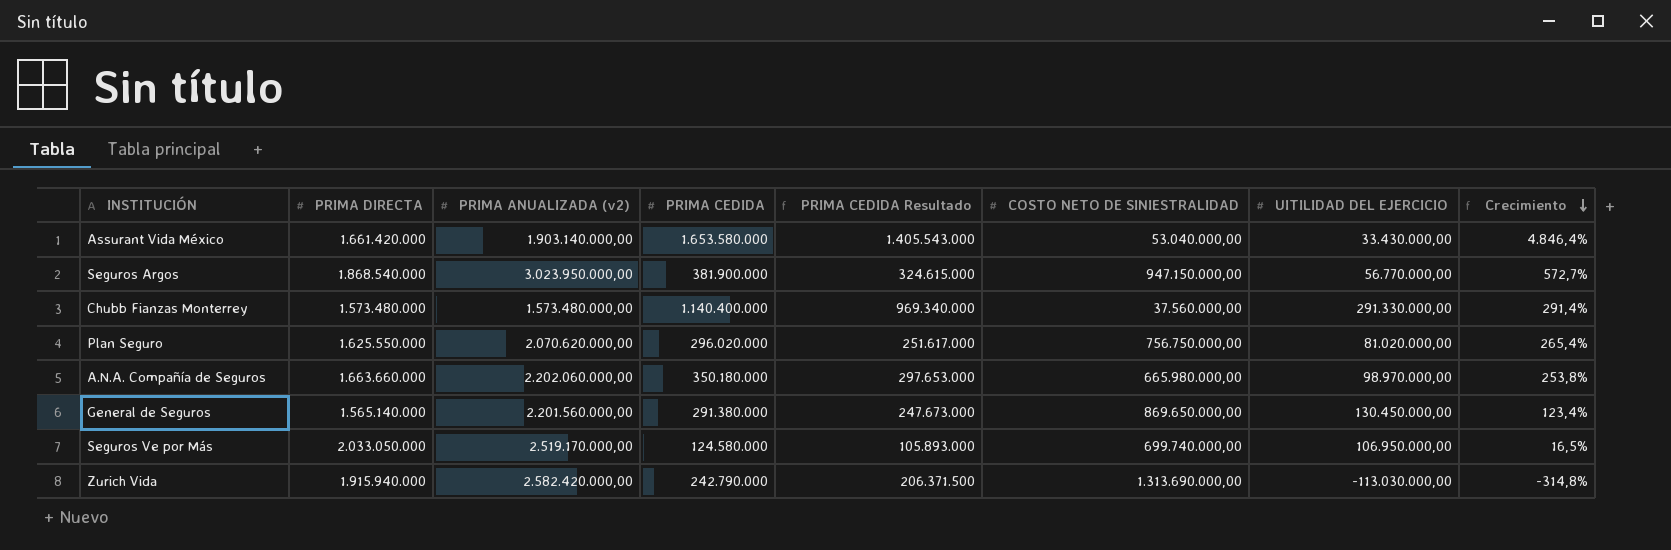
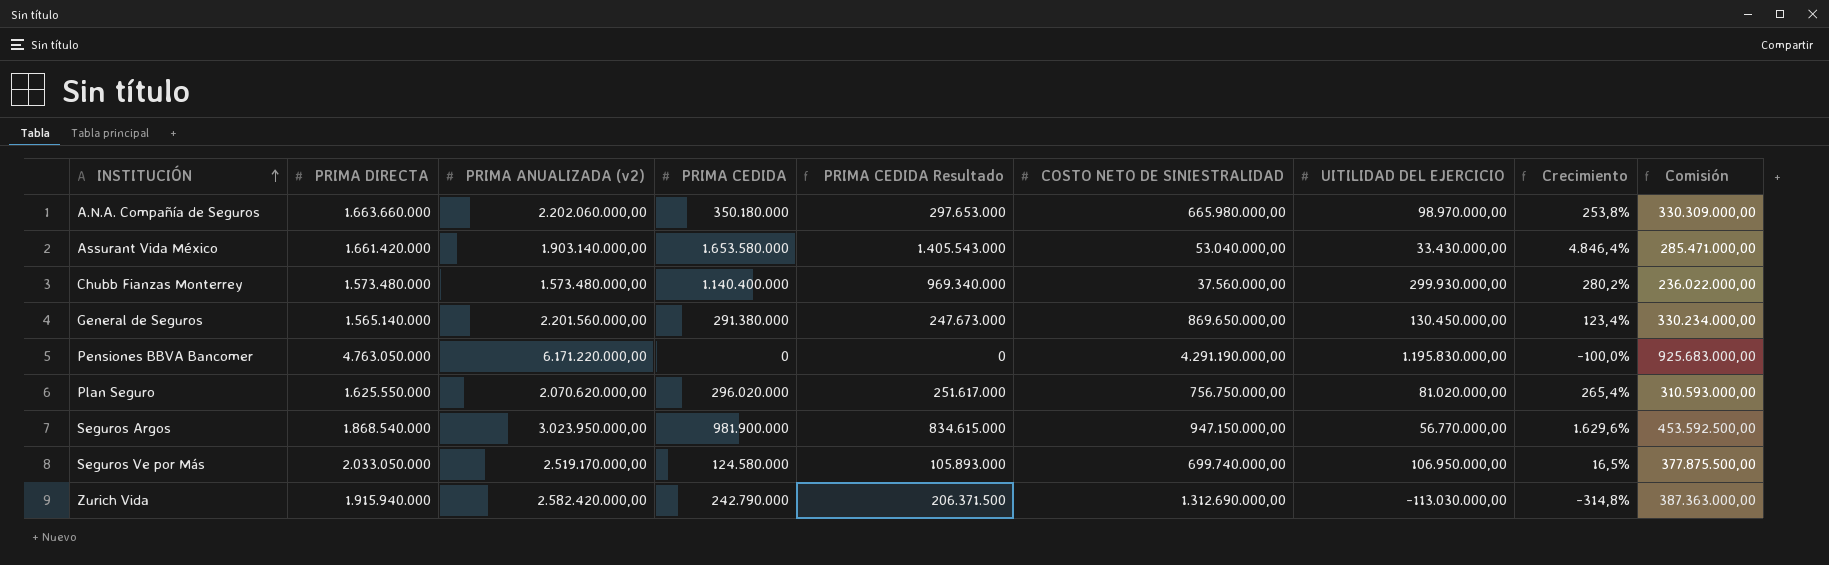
row order: Crecimiento descending -> INSTITUCIÓN ascending
column Comisión | formula: none -> [PRIMA ANUALIZADA (v2)] * 0,15
Chubb Fianzas Monterrey | UITILIDAD DEL EJERCICIO: 291.330.000,00 -> 299.930.000,00
Chubb Fianzas Monterrey | Crecimiento: 291,4% -> 280,2%
row Pensiones BBVA Bancomer: none -> 4.763.050.000 | 6.171.220.000,00 | 0 | 0 | 4.291.190.000,00 | 1.195.830.000,00 | -100,0% | 925.683.000,00
Seguros Argos | PRIMA CEDIDA: 381.900.000 -> 981.900.000
Seguros Argos | PRIMA CEDIDA Resultado: 324.615.000 -> 834.615.000
Seguros Argos | Crecimiento: 572,7% -> 1.629,6%
Zurich Vida | COSTO NETO DE SINIESTRALIDAD: 1.313.690.000,00 -> 1.312.690.000,00

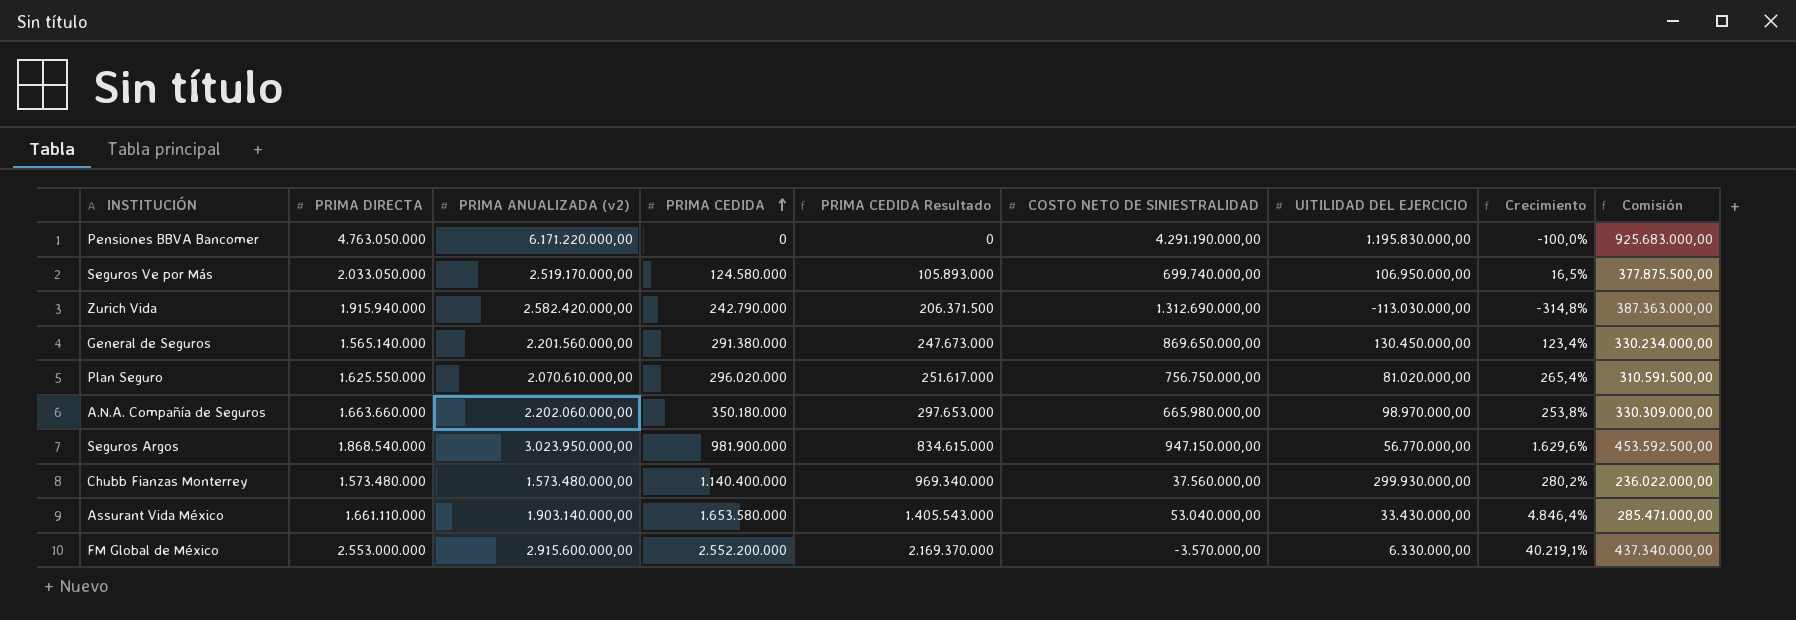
row order: INSTITUCIÓN ascending -> PRIMA CEDIDA ascending
Plan Seguro | PRIMA ANUALIZADA (v2): 2.070.620.000,00 -> 2.070.610.000,00
Plan Seguro | Comisión: 310.593.000,00 -> 310.591.500,00
Assurant Vida México | PRIMA DIRECTA: 1.661.420.000 -> 1.661.110.000
row FM Global de México: none -> 2.553.000.000 | 2.915.600.000,00 | 2.552.200.000 | 2.169.370.000 | -3.570.000,00 | 6.330.000,00 | 40.219,1% | 437.340.000,00

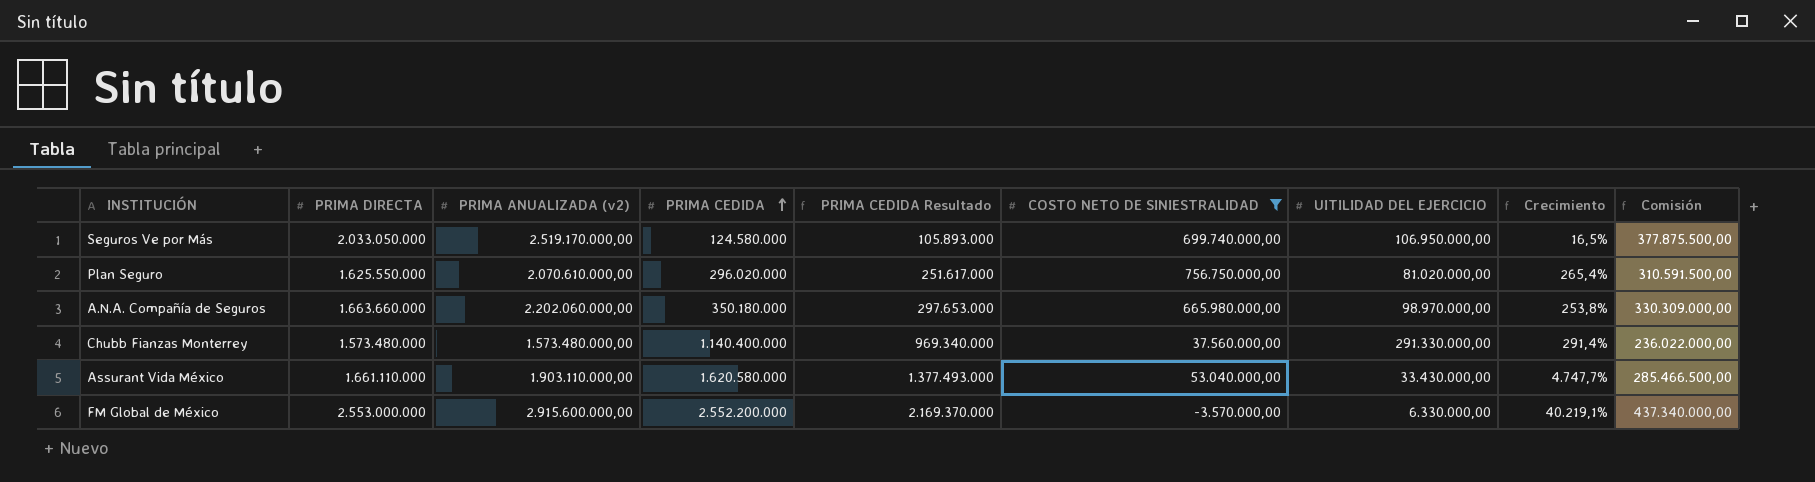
filter: none -> COSTO NETO DE SINIESTRALIDAD <= 756.750.000,00
Chubb Fianzas Monterrey | UITILIDAD DEL EJERCICIO: 299.930.000,00 -> 291.330.000,00
Chubb Fianzas Monterrey | Crecimiento: 280,2% -> 291,4%
Assurant Vida México | PRIMA ANUALIZADA (v2): 1.903.140.000,00 -> 1.903.110.000,00
Assurant Vida México | PRIMA CEDIDA: 1.653.580.000 -> 1.620.580.000
Assurant Vida México | PRIMA CEDIDA Resultado: 1.405.543.000 -> 1.377.493.000
Assurant Vida México | Crecimiento: 4.846,4% -> 4.747,7%
Assurant Vida México | Comisión: 285.471.000,00 -> 285.466.500,00

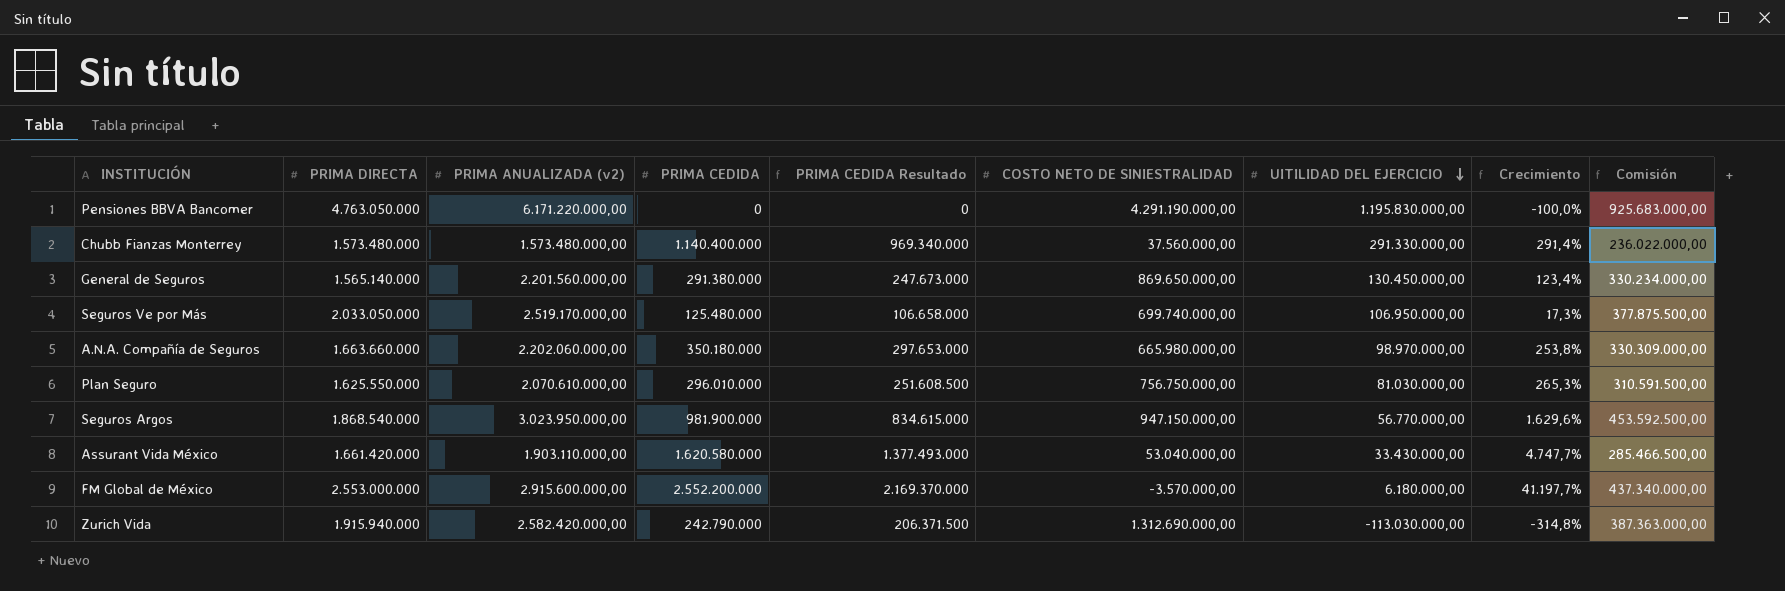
filter: COSTO NETO DE SINIESTRALIDAD <= 756.750.000,00 -> none
row order: PRIMA CEDIDA ascending -> UITILIDAD DEL EJERCICIO descending
Seguros Ve por Más | PRIMA CEDIDA: 124.580.000 -> 125.480.000
Seguros Ve por Más | PRIMA CEDIDA Resultado: 105.893.000 -> 106.658.000
Seguros Ve por Más | Crecimiento: 16,5% -> 17,3%
Plan Seguro | PRIMA CEDIDA: 296.020.000 -> 296.010.000
Plan Seguro | PRIMA CEDIDA Resultado: 251.617.000 -> 251.608.500
Plan Seguro | UITILIDAD DEL EJERCICIO: 81.020.000,00 -> 81.030.000,00
Plan Seguro | Crecimiento: 265,4% -> 265,3%
Assurant Vida México | PRIMA DIRECTA: 1.661.110.000 -> 1.661.420.000
FM Global de México | UITILIDAD DEL EJERCICIO: 6.330.000,00 -> 6.180.000,00
FM Global de México | Crecimiento: 40.219,1% -> 41.197,7%

